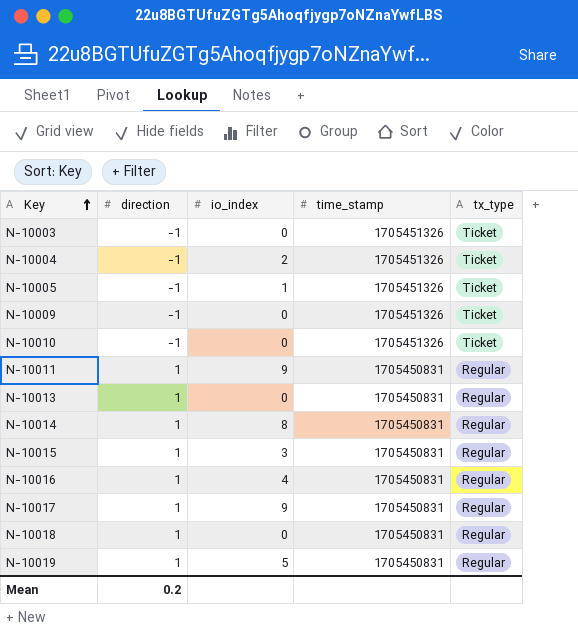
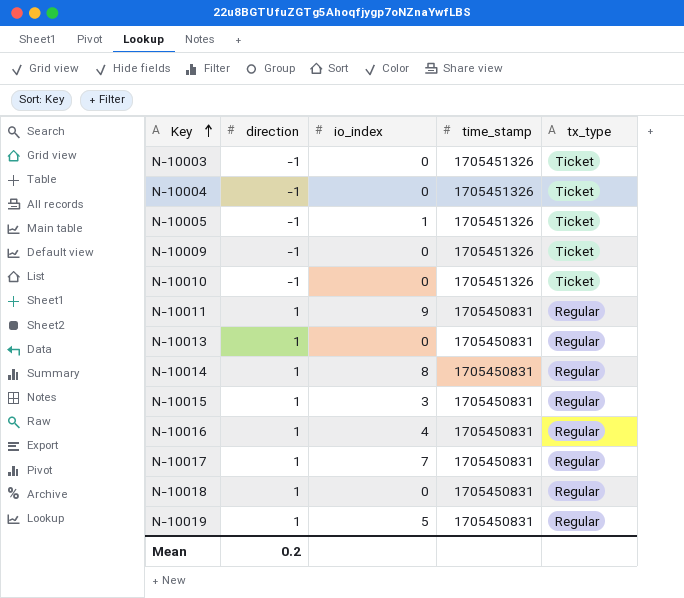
N-10004 | io_index: 2 -> 0
N-10017 | io_index: 9 -> 7

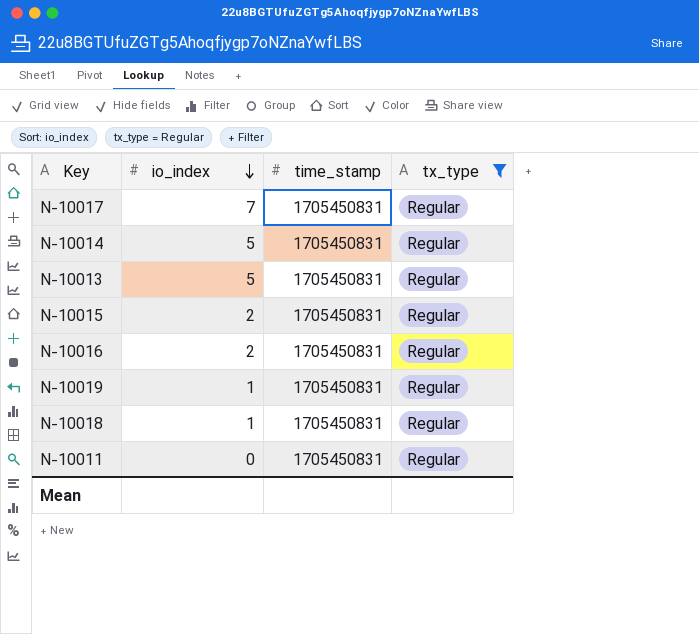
filter: none -> tx_type = Regular
row order: Key ascending -> io_index descending
column direction | position: 2 -> none
N-10014 | io_index: 8 -> 5
N-10013 | io_index: 0 -> 5
N-10015 | io_index: 3 -> 2
N-10016 | io_index: 4 -> 2
N-10019 | io_index: 5 -> 1
N-10018 | io_index: 0 -> 1
N-10011 | io_index: 9 -> 0

